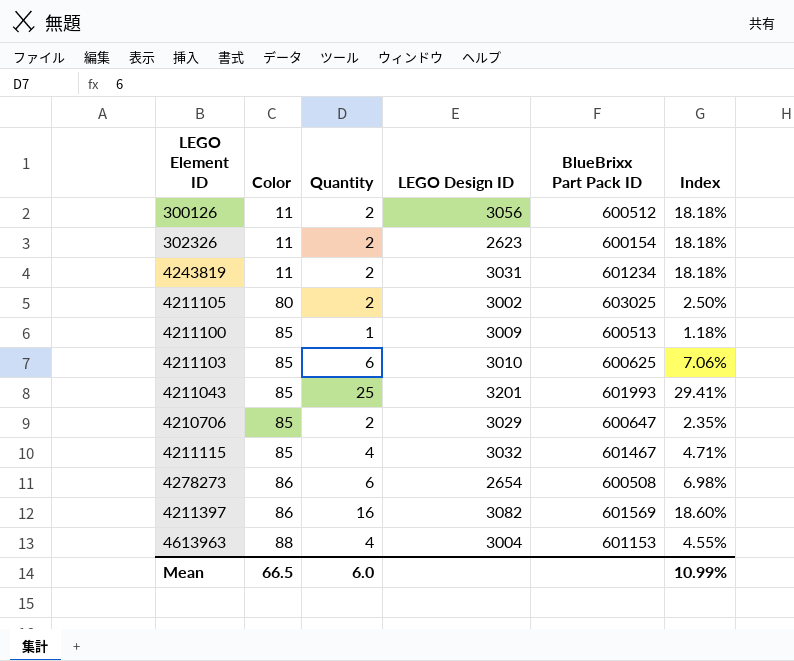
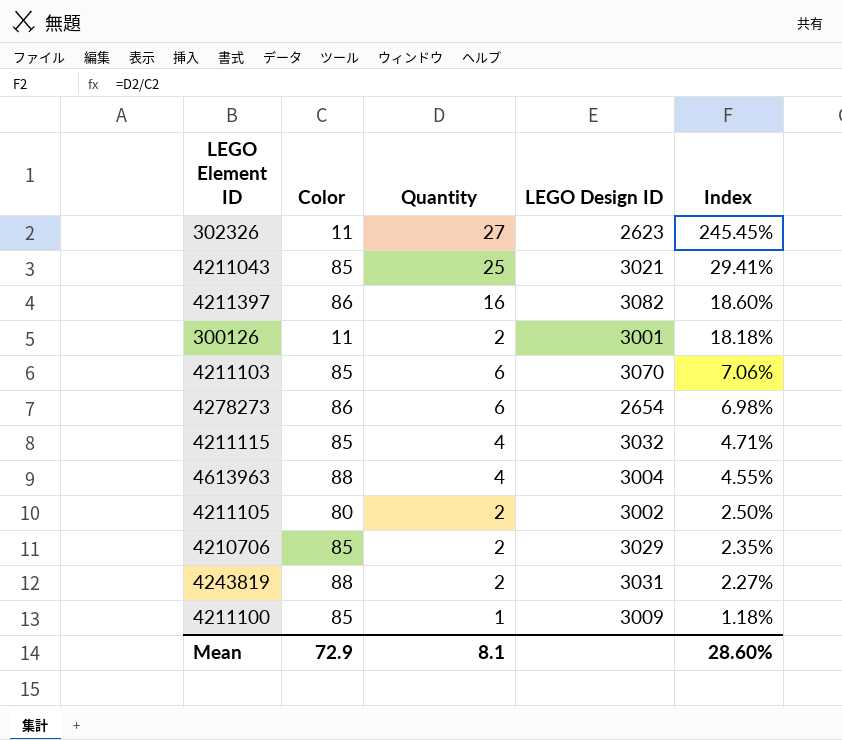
row order: Color ascending -> Index descending
column BlueBrixx Part Pack ID | position: 5 -> none
302326 | Quantity: 2 -> 27
302326 | Index: 18.18% -> 245.45%
4211043 | LEGO Design ID: 3201 -> 3021
300126 | LEGO Design ID: 3056 -> 3001
4211103 | LEGO Design ID: 3010 -> 3070
4243819 | Color: 11 -> 88
4243819 | Index: 18.18% -> 2.27%
Mean | Color: 66.5 -> 72.9
Mean | Quantity: 6.0 -> 8.1
Mean | Index: 10.99% -> 28.60%

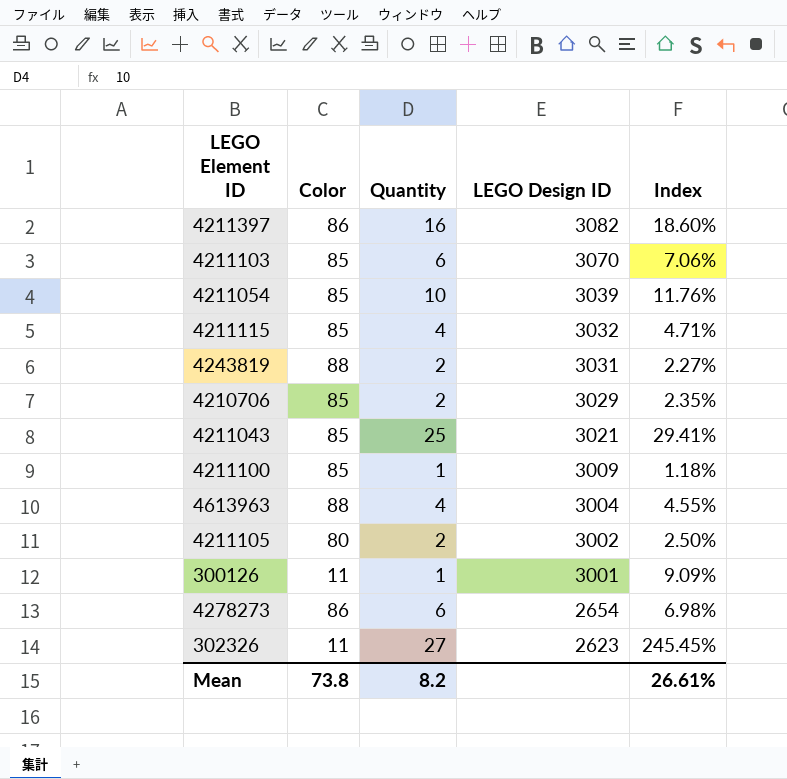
row order: Index descending -> LEGO Design ID descending
row 4211054: none -> 85 | 10 | 3039 | 11.76%
300126 | Quantity: 2 -> 1
300126 | Index: 18.18% -> 9.09%
Mean | Color: 72.9 -> 73.8
Mean | Quantity: 8.1 -> 8.2
Mean | Index: 28.60% -> 26.61%

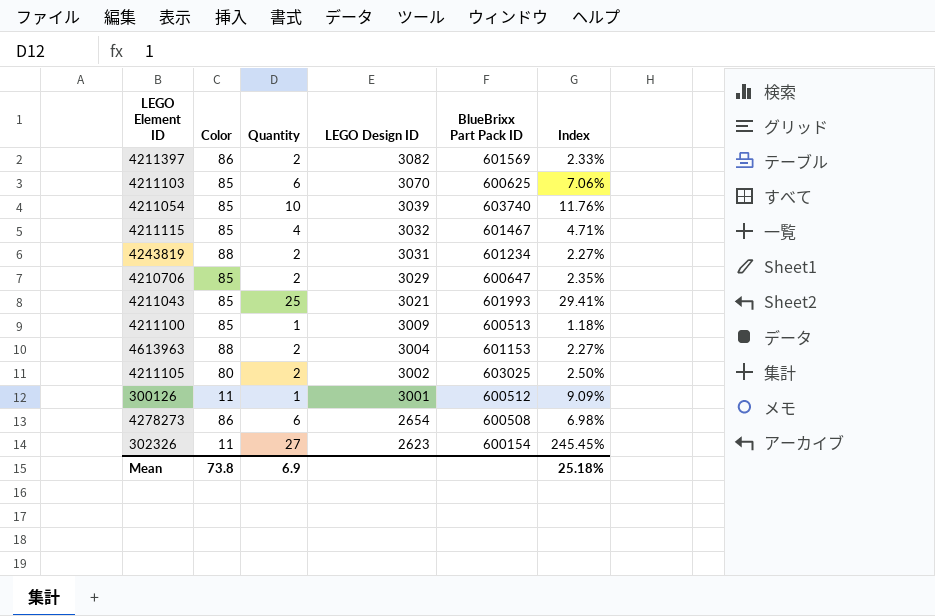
column BlueBrixx Part Pack ID | position: none -> 5
4211397 | Quantity: 16 -> 2
4211397 | Index: 18.60% -> 2.33%
4613963 | Quantity: 4 -> 2
4613963 | Index: 4.55% -> 2.27%
Mean | Quantity: 8.2 -> 6.9
Mean | Index: 26.61% -> 25.18%

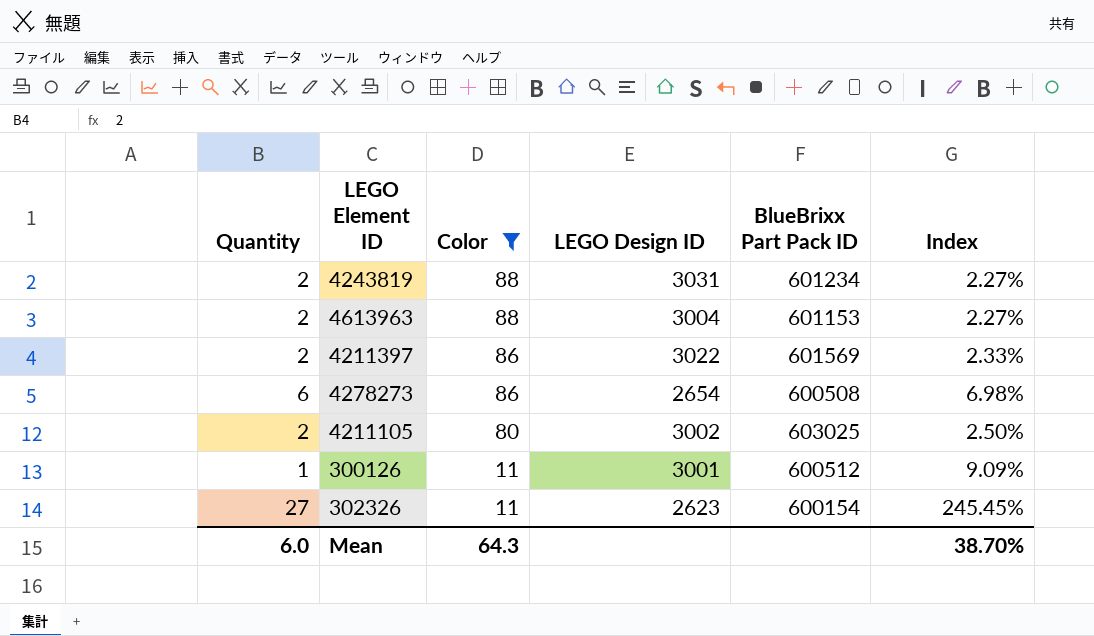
filter: none -> Color != 85
row order: LEGO Design ID descending -> Color descending
column Quantity | position: 3 -> 1
4211397 | LEGO Design ID: 3082 -> 3022
Mean | Quantity: 6.9 -> 6.0
Mean | Color: 73.8 -> 64.3
Mean | Index: 25.18% -> 38.70%

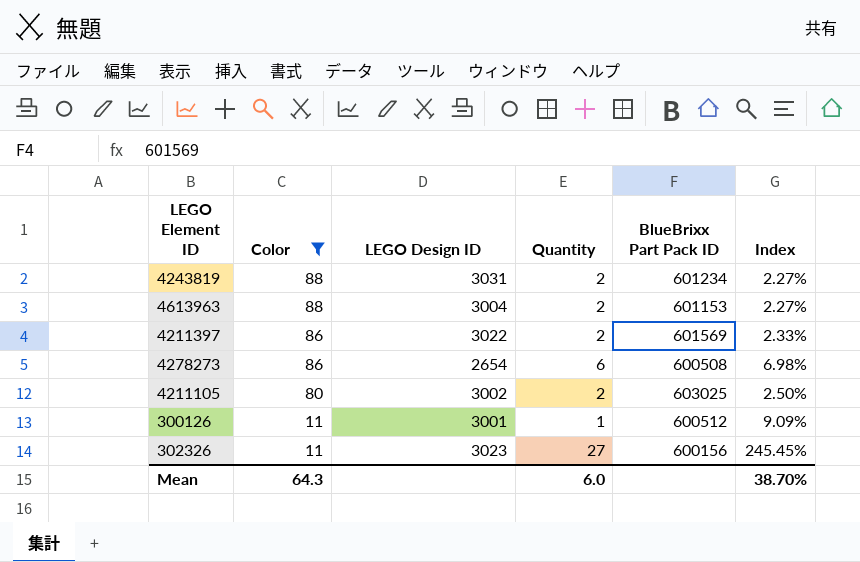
column Quantity | position: 1 -> 4
302326 | LEGO Design ID: 2623 -> 3023
302326 | BlueBrixx Part Pack ID: 600154 -> 600156

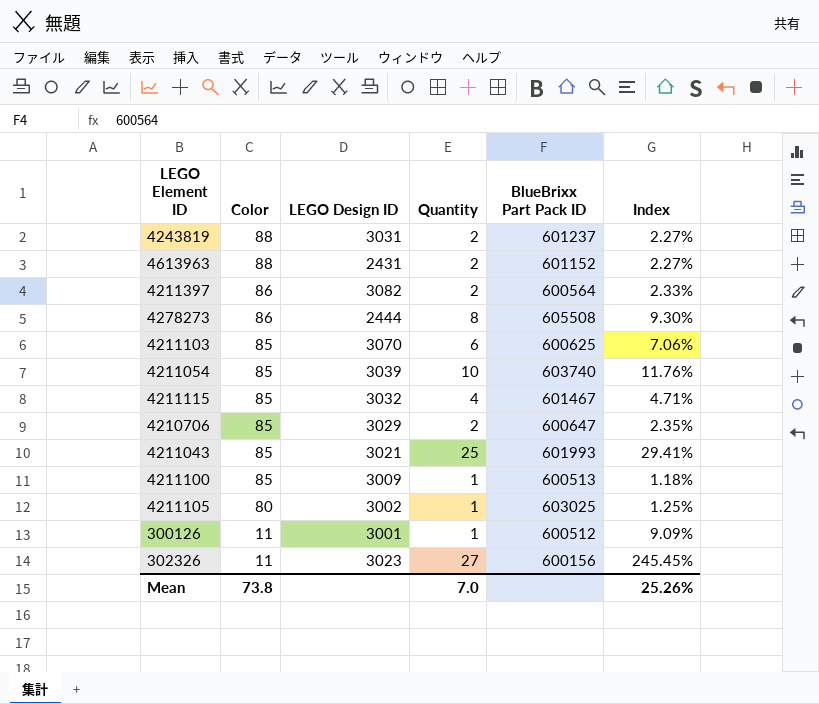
filter: Color != 85 -> none
4243819 | BlueBrixx Part Pack ID: 601234 -> 601237
4613963 | LEGO Design ID: 3004 -> 2431
4613963 | BlueBrixx Part Pack ID: 601153 -> 601152
4211397 | LEGO Design ID: 3022 -> 3082
4211397 | BlueBrixx Part Pack ID: 601569 -> 600564
4278273 | LEGO Design ID: 2654 -> 2444
4278273 | Quantity: 6 -> 8
4278273 | BlueBrixx Part Pack ID: 600508 -> 605508
4278273 | Index: 6.98% -> 9.30%
4211105 | Quantity: 2 -> 1
4211105 | Index: 2.50% -> 1.25%
Mean | Color: 64.3 -> 73.8
Mean | Quantity: 6.0 -> 7.0
Mean | Index: 38.70% -> 25.26%

